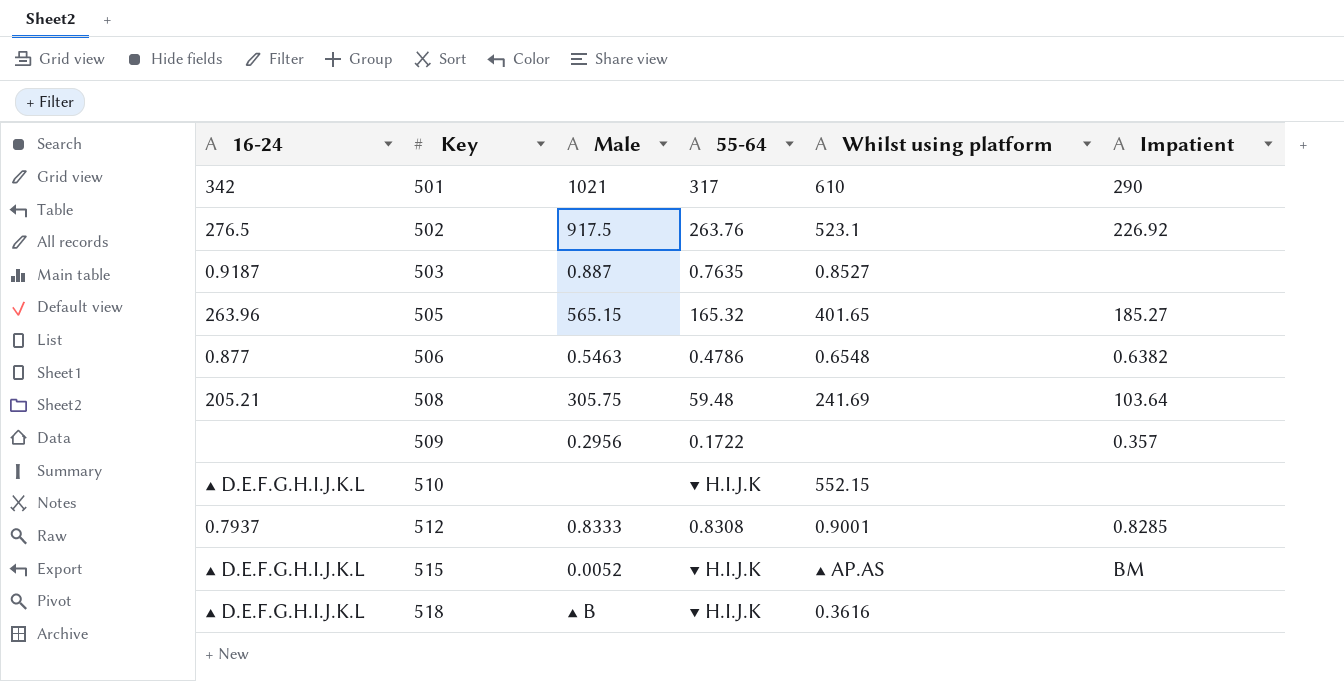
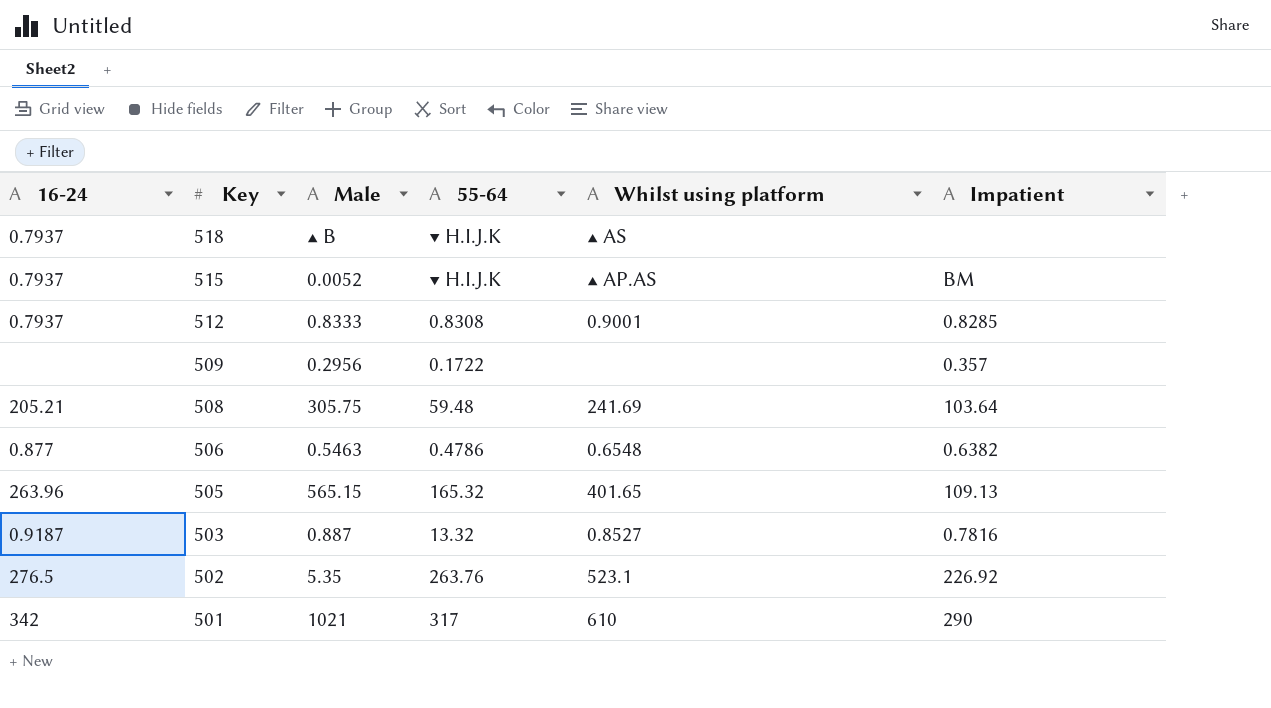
row order: Key ascending -> Key descending
row 510: ▲ D.E.F.G.H.I.J.K.L | none | ▼ H.I.J.K | 552.15 | none -> none
518 | 16-24: ▲ D.E.F.G.H.I.J.K.L -> 0.7937
518 | Whilst using platform: 0.3616 -> ▲ AS
515 | 16-24: ▲ D.E.F.G.H.I.J.K.L -> 0.7937
505 | Impatient: 185.27 -> 109.13
503 | 55-64: 0.7635 -> 13.32
503 | Impatient: none -> 0.7816
502 | Male: 917.5 -> 5.35

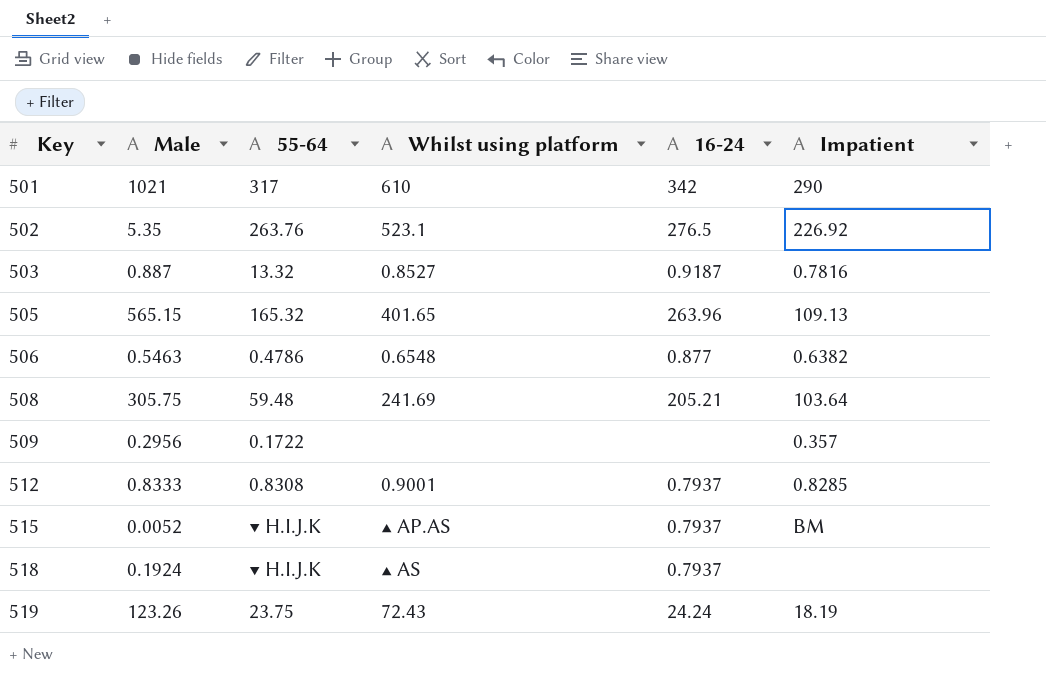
row order: Key descending -> Key ascending
column 16-24 | position: 1 -> 5
518 | Male: ▲ B -> 0.1924
row 519: none -> 123.26 | 23.75 | 72.43 | 24.24 | 18.19

